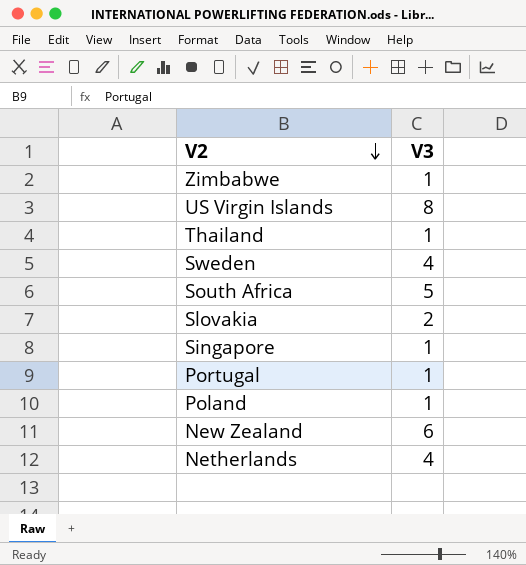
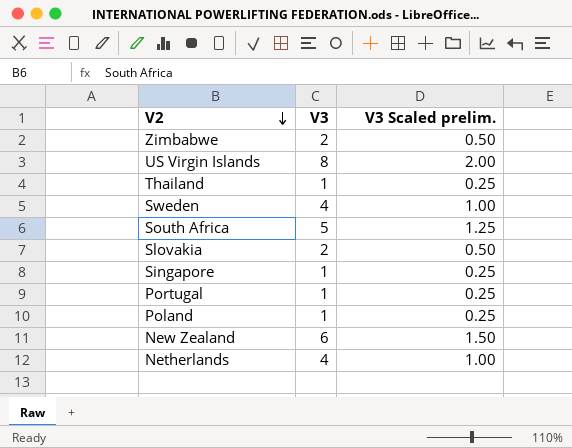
column V3 Scaled prelim. | formula: none -> [V3] * 0.25
Zimbabwe | V3: 1 -> 2

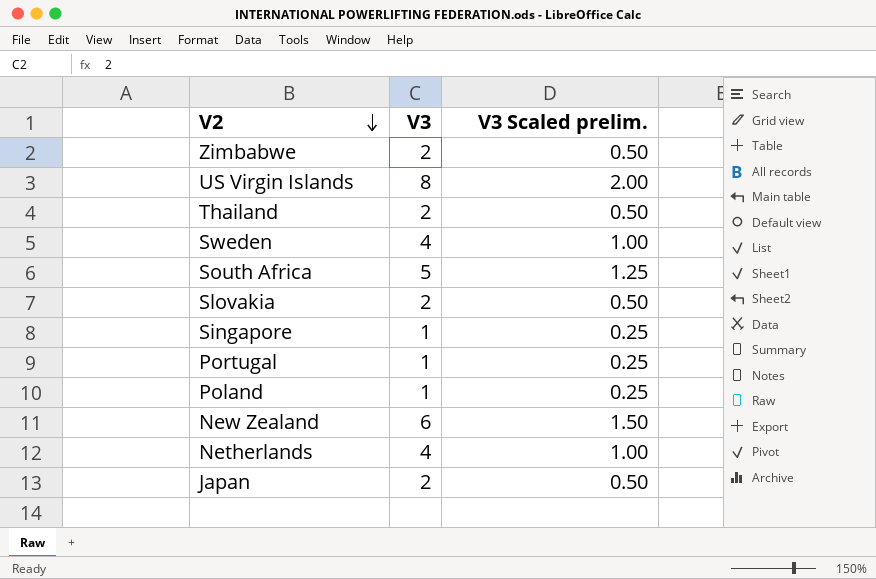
Thailand | V3: 1 -> 2
Thailand | V3 Scaled prelim.: 0.25 -> 0.50
row Japan: none -> 2 | 0.50

